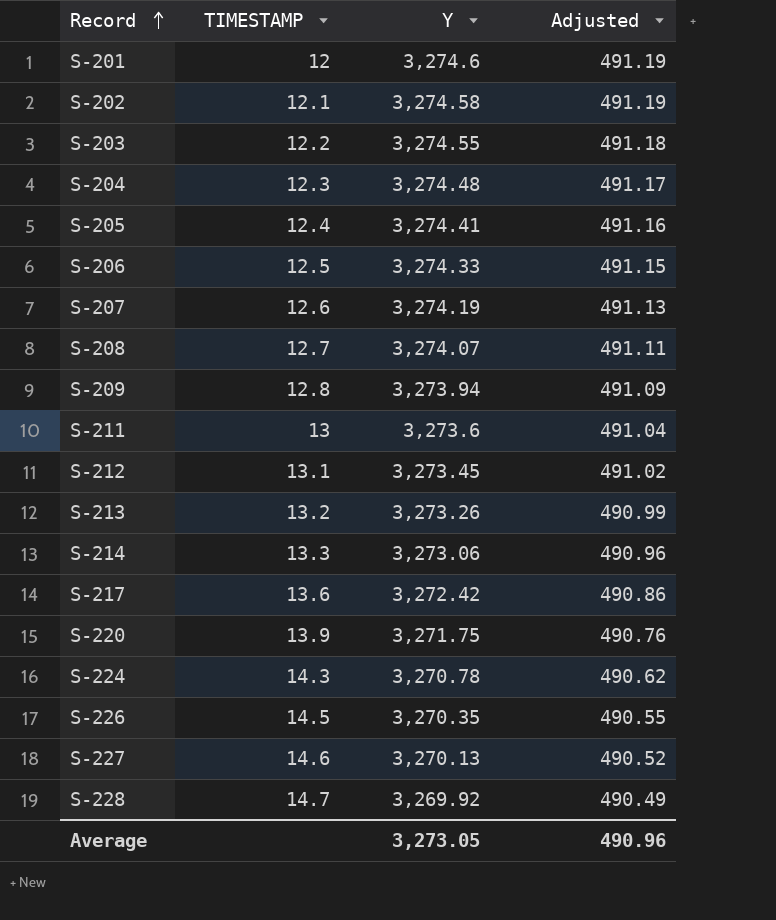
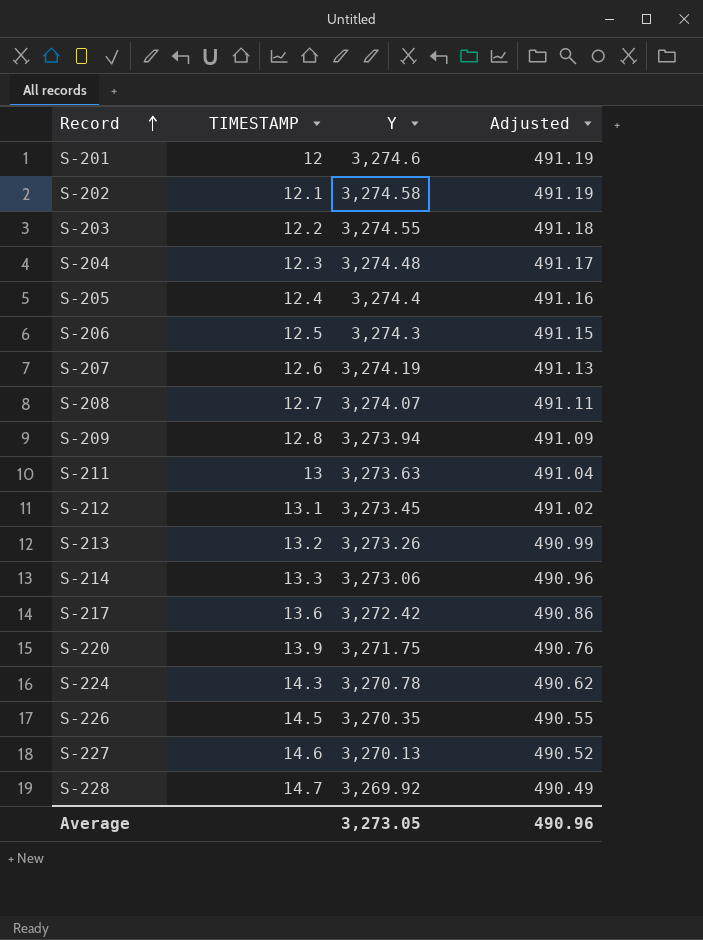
S-205 | Y: 3,274.41 -> 3,274.4
S-206 | Y: 3,274.33 -> 3,274.3
S-211 | Y: 3,273.6 -> 3,273.63

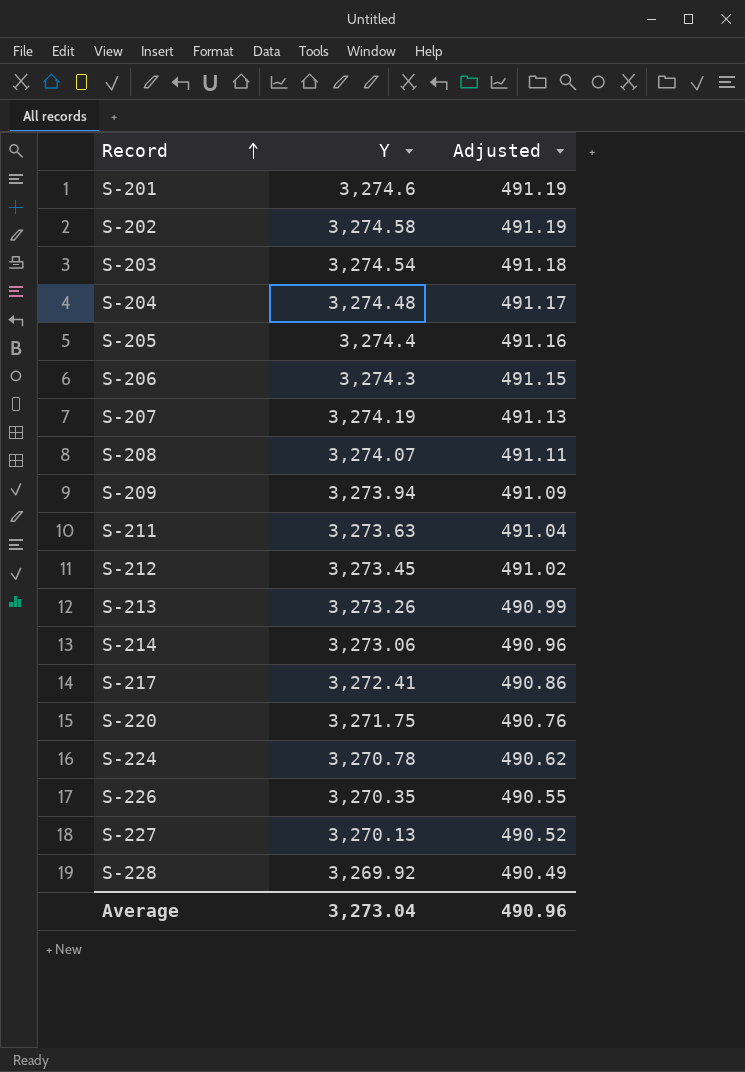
column TIMESTAMP | position: 2 -> none
S-203 | Y: 3,274.55 -> 3,274.54
S-217 | Y: 3,272.42 -> 3,272.41
Average | Y: 3,273.05 -> 3,273.04

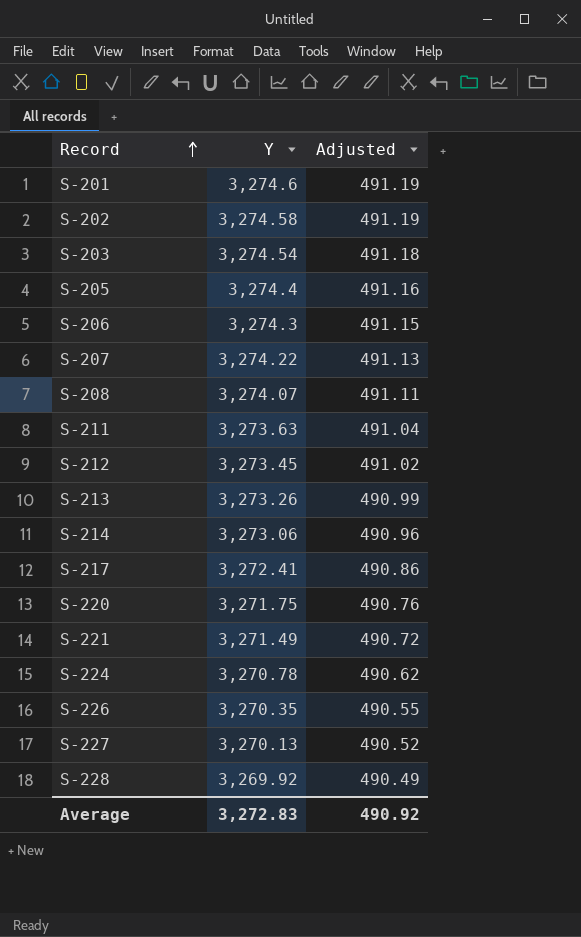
row S-204: 3,274.48 | 491.17 -> none
row S-209: 3,273.94 | 491.09 -> none
S-207 | Y: 3,274.19 -> 3,274.22
row S-221: none -> 3,271.49 | 490.72
Average | Y: 3,273.04 -> 3,272.83
Average | Adjusted: 490.96 -> 490.92

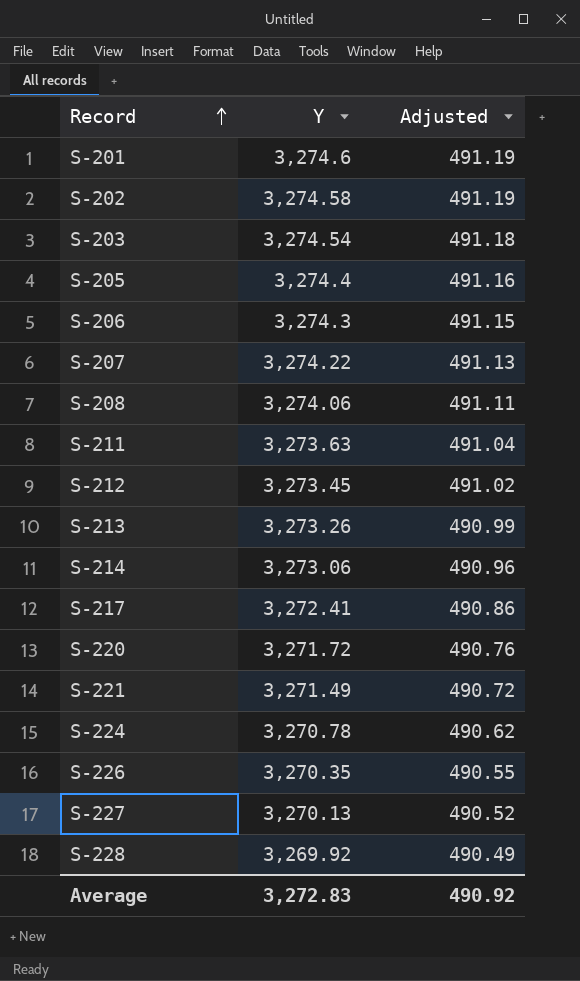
S-208 | Y: 3,274.07 -> 3,274.06
S-220 | Y: 3,271.75 -> 3,271.72

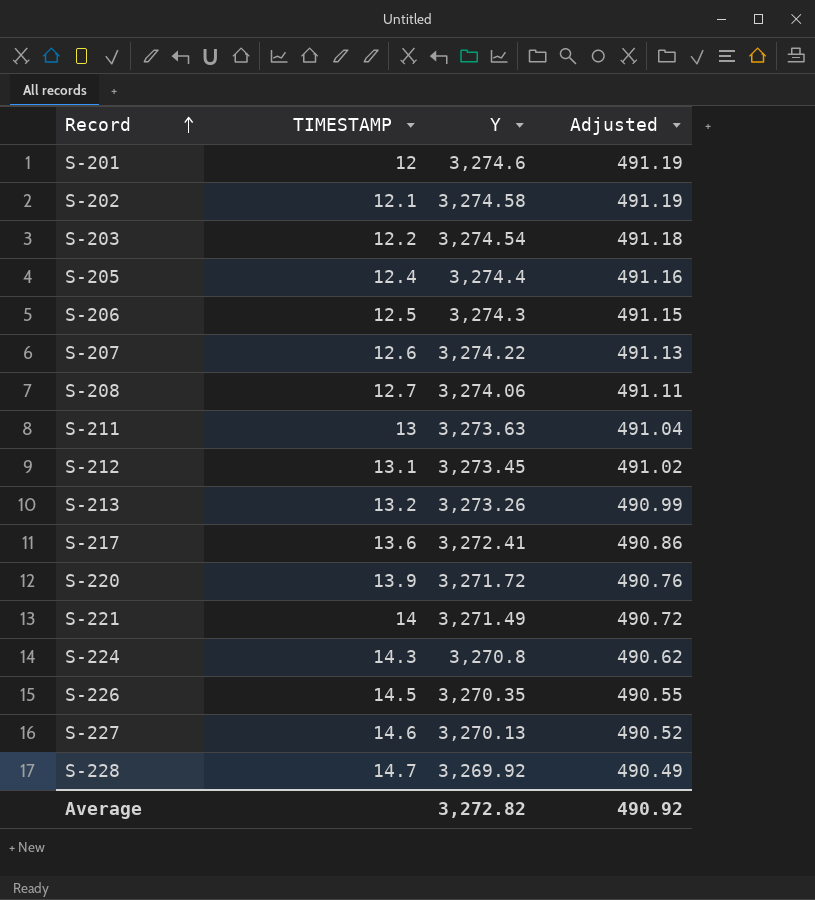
column TIMESTAMP | position: none -> 2
row S-214: 3,273.06 | 490.96 -> none
S-224 | Y: 3,270.78 -> 3,270.8
Average | Y: 3,272.83 -> 3,272.82

